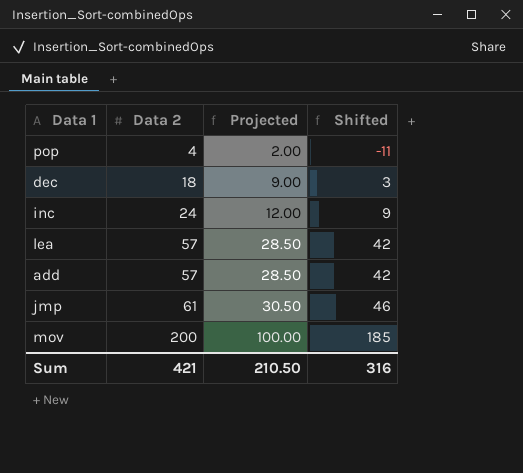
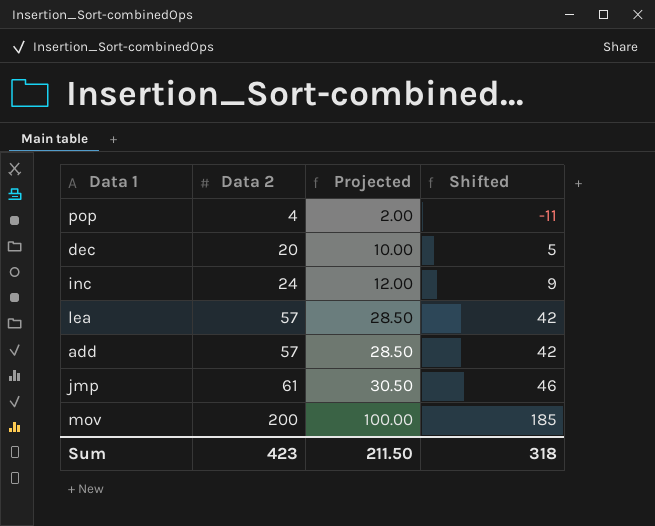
dec | Data 2: 18 -> 20
dec | Projected: 9.00 -> 10.00
dec | Shifted: 3 -> 5
Sum | Data 2: 421 -> 423
Sum | Projected: 210.50 -> 211.50
Sum | Shifted: 316 -> 318

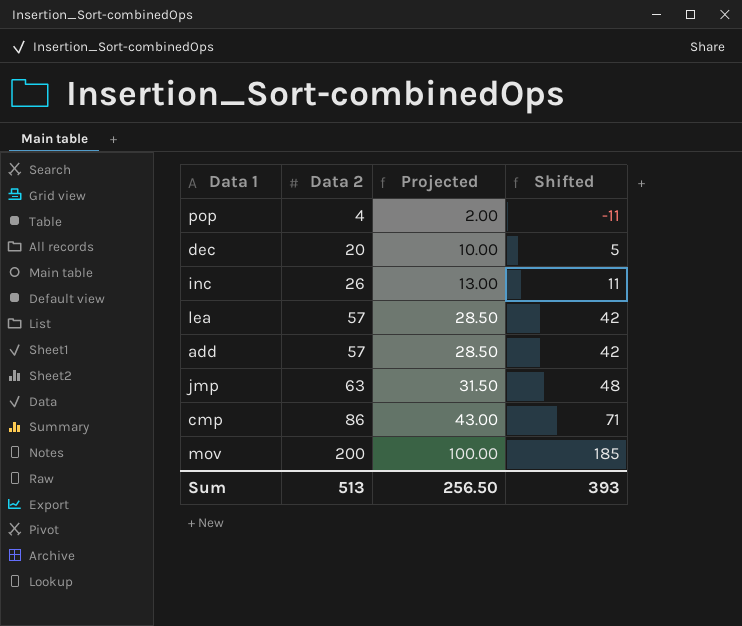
inc | Data 2: 24 -> 26
inc | Projected: 12.00 -> 13.00
inc | Shifted: 9 -> 11
jmp | Data 2: 61 -> 63
jmp | Projected: 30.50 -> 31.50
jmp | Shifted: 46 -> 48
row cmp: none -> 86 | 43.00 | 71
Sum | Data 2: 423 -> 513
Sum | Projected: 211.50 -> 256.50
Sum | Shifted: 318 -> 393

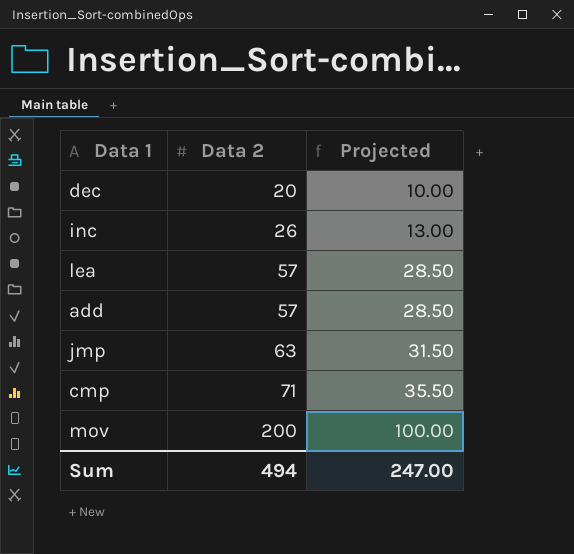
column Shifted | formula: [Data 2] - 15 -> none
row pop: 4 | 2.00 | -11 -> none
cmp | Data 2: 86 -> 71
cmp | Projected: 43.00 -> 35.50
Sum | Data 2: 513 -> 494
Sum | Projected: 256.50 -> 247.00

